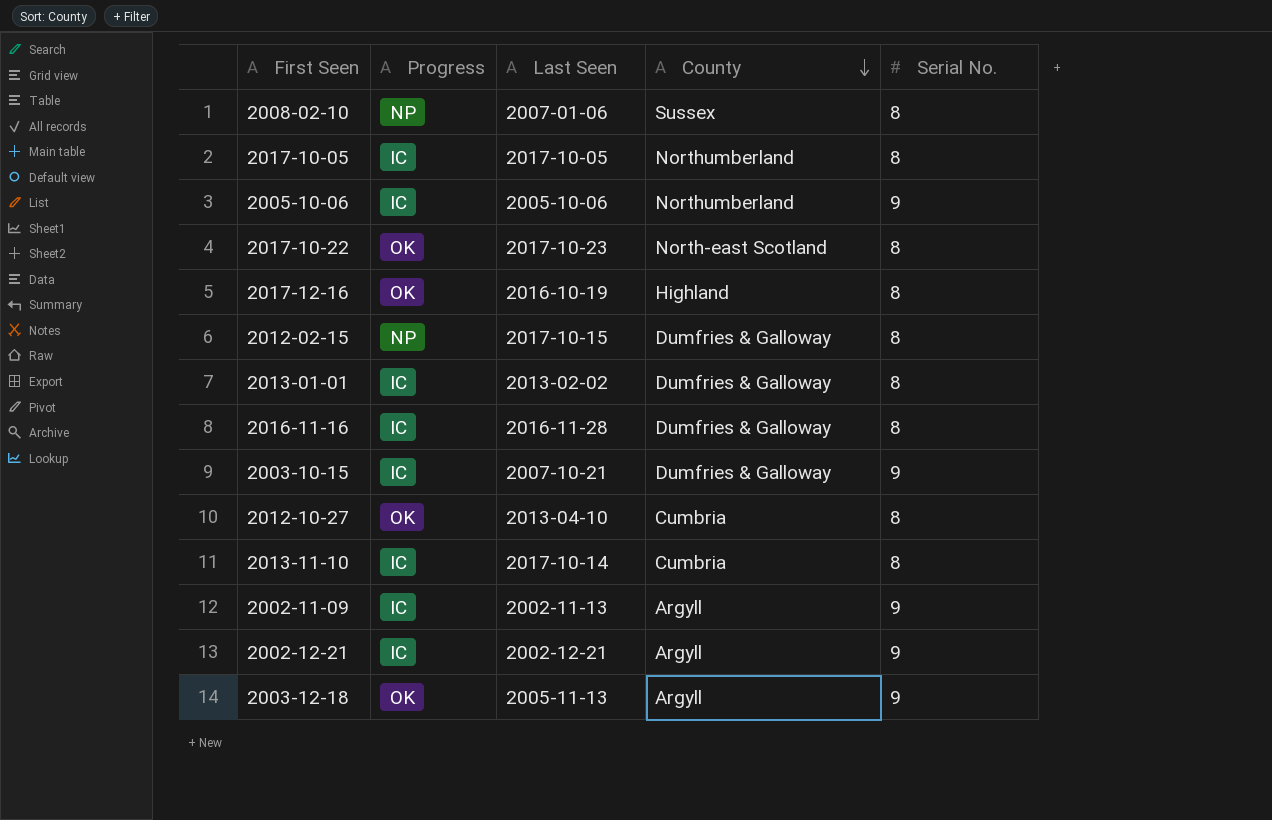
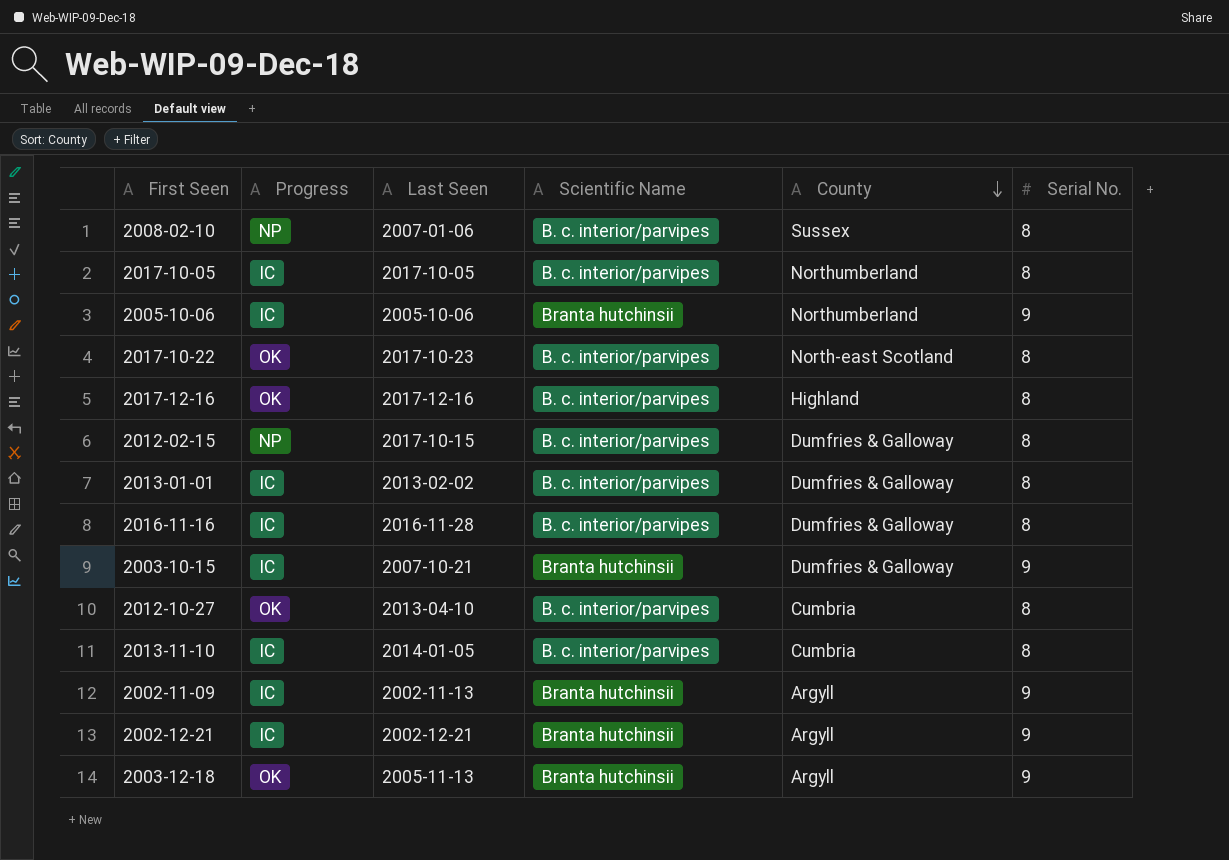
column Scientific Name | position: none -> 4
2017-12-16 | Last Seen: 2016-10-19 -> 2017-12-16
2013-11-10 | Last Seen: 2017-10-14 -> 2014-01-05

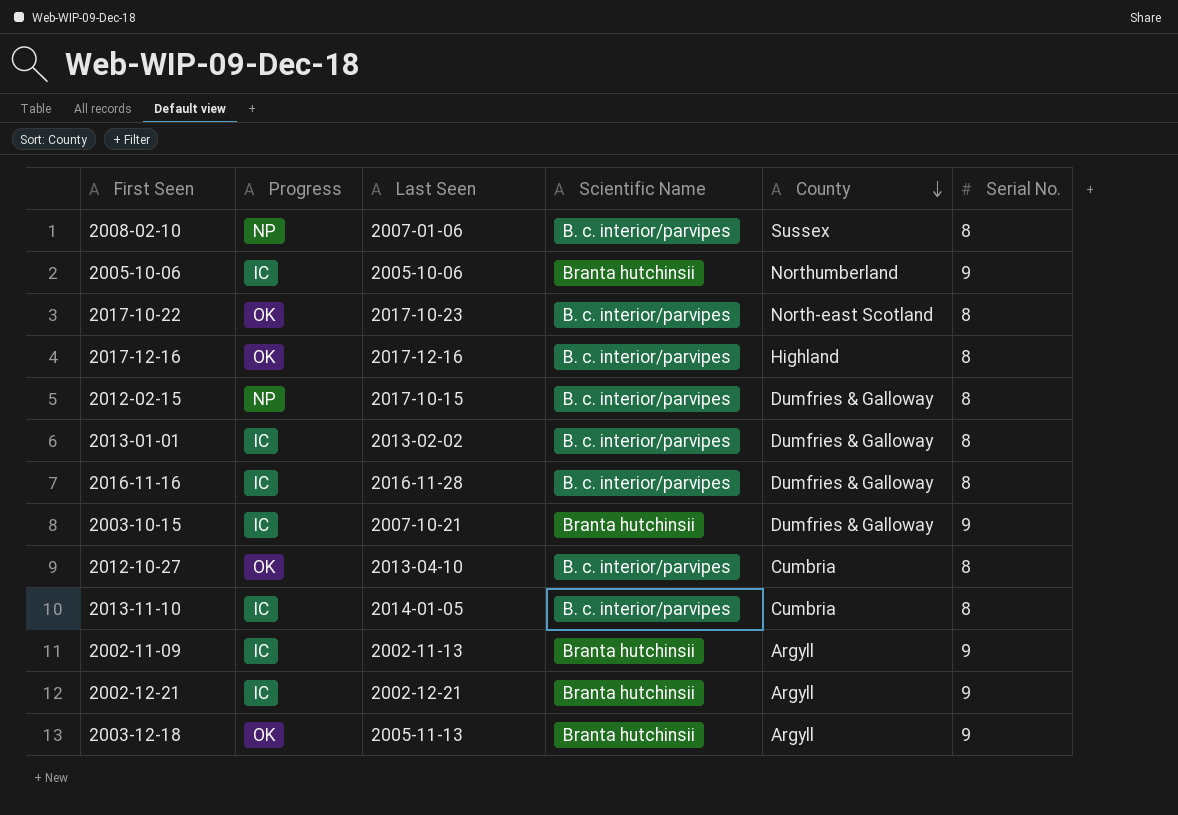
row 2017-10-05: IC | 2017-10-05 | B. c. interior/parvipes | Northumberland | 8 -> none

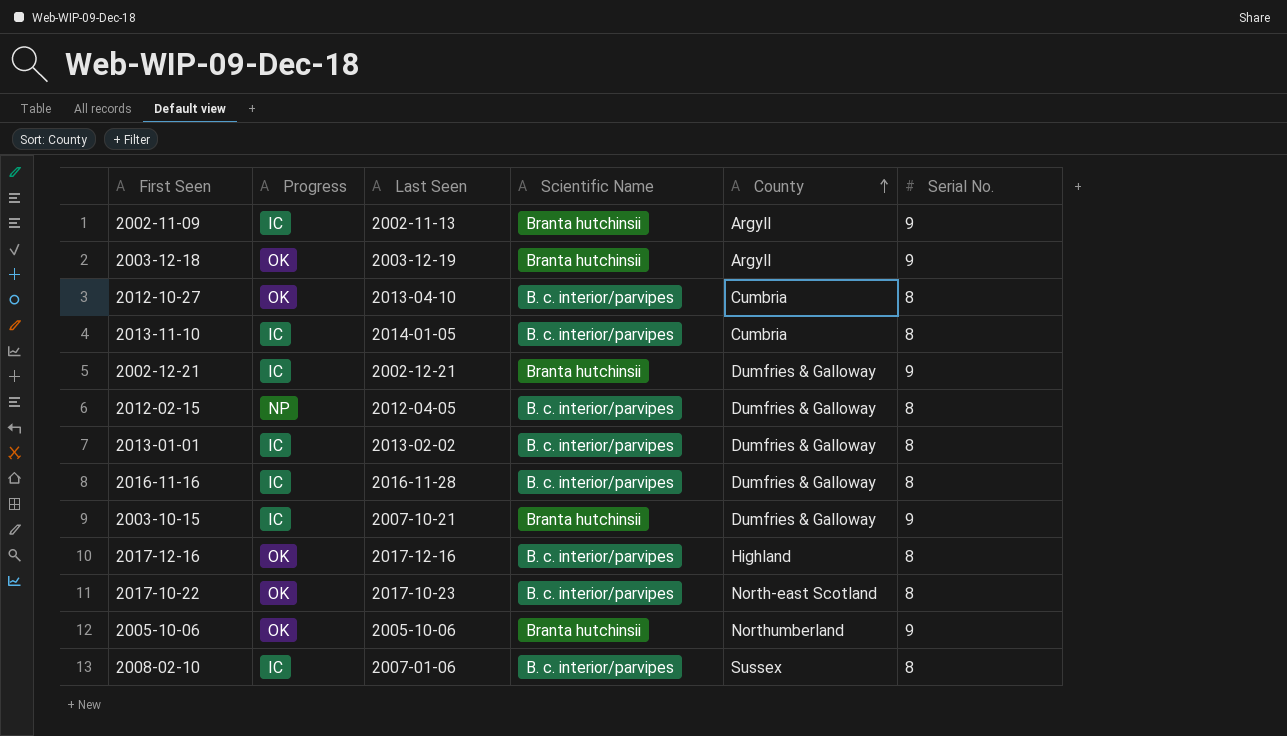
row order: County descending -> County ascending
2003-12-18 | Last Seen: 2005-11-13 -> 2003-12-19
2002-12-21 | County: Argyll -> Dumfries & Galloway
2012-02-15 | Last Seen: 2017-10-15 -> 2012-04-05
2005-10-06 | Progress: IC -> OK
2008-02-10 | Progress: NP -> IC

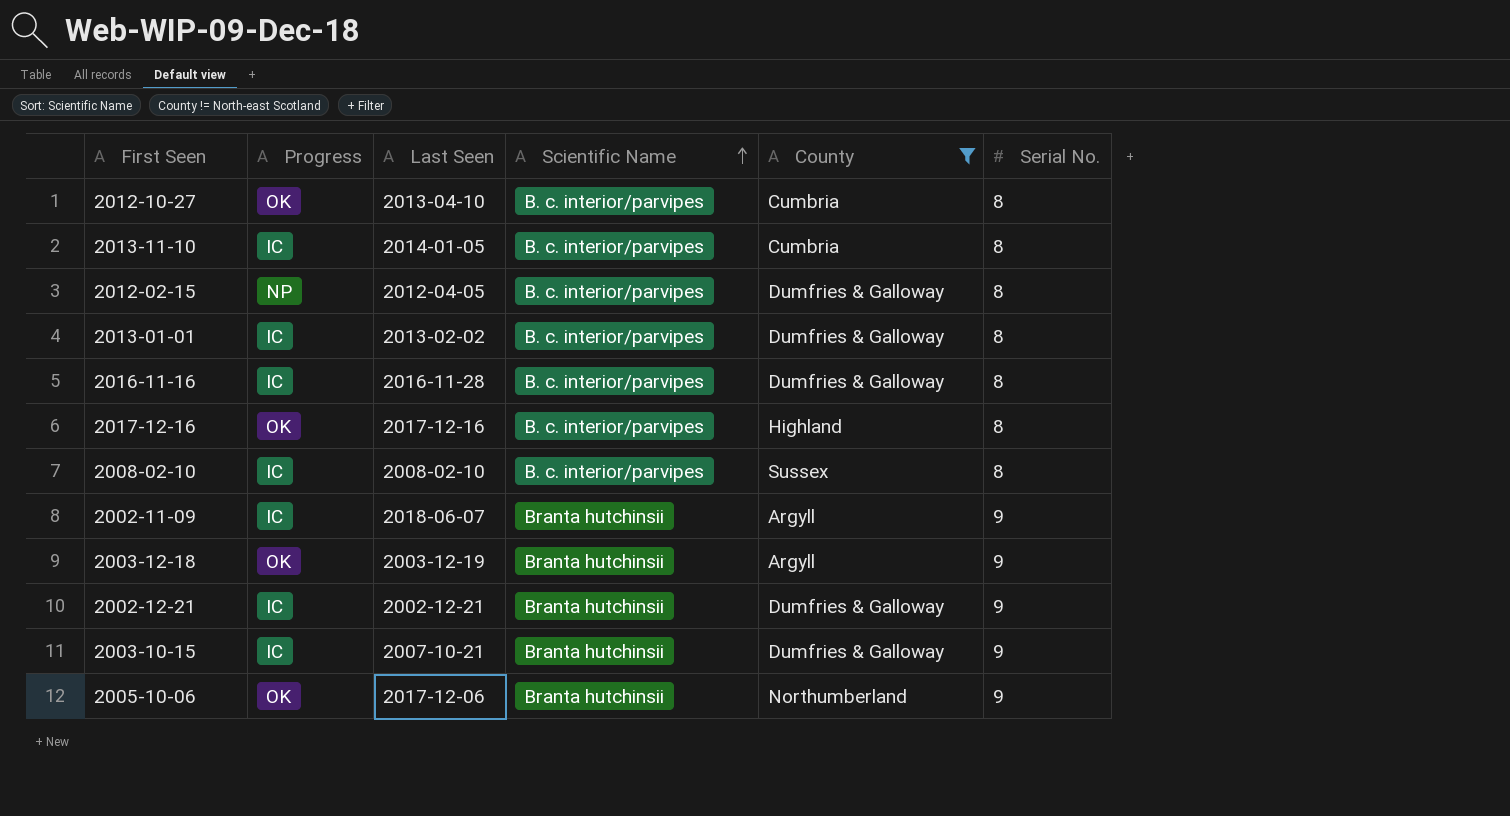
filter: none -> County != North-east Scotland
row order: County ascending -> Scientific Name ascending
2008-02-10 | Last Seen: 2007-01-06 -> 2008-02-10
2002-11-09 | Last Seen: 2002-11-13 -> 2018-06-07
2005-10-06 | Last Seen: 2005-10-06 -> 2017-12-06

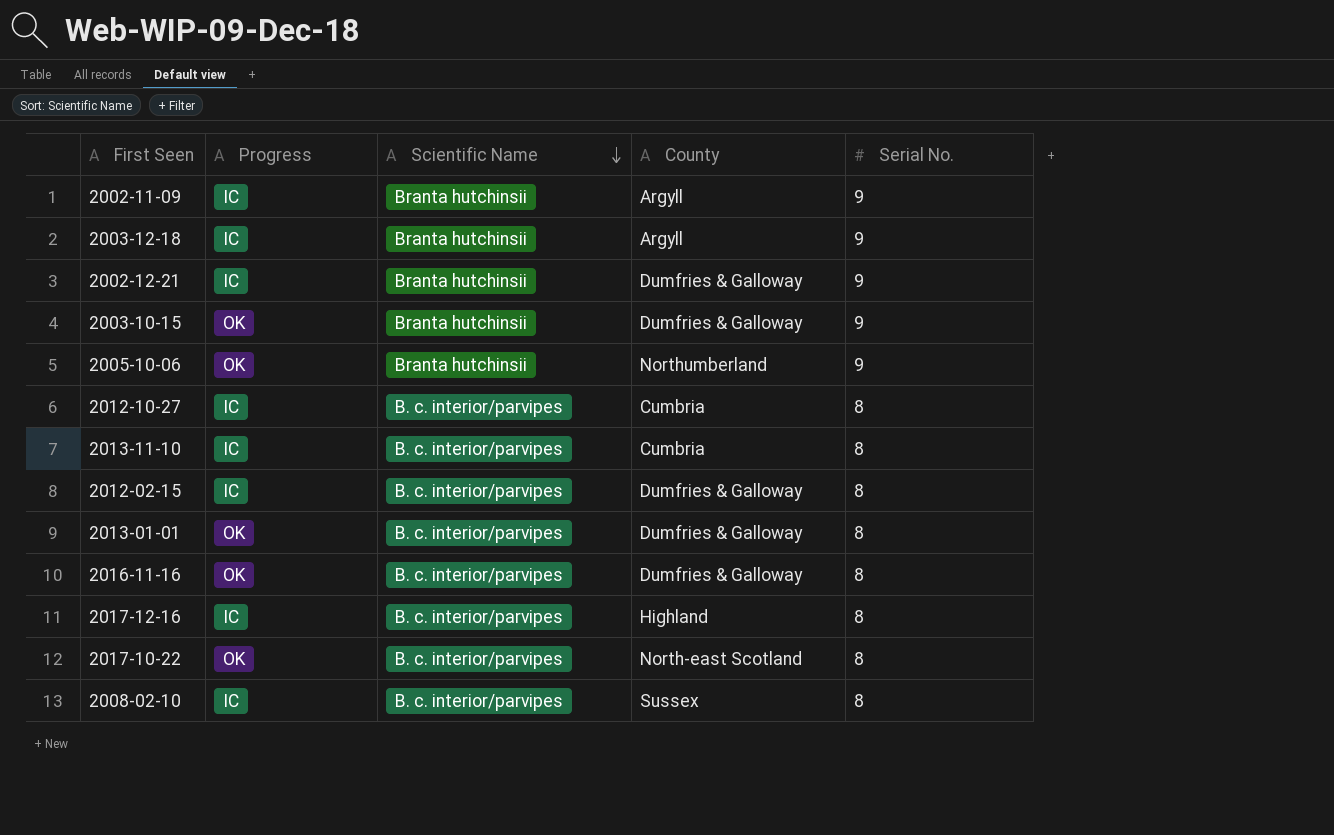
filter: County != North-east Scotland -> none
row order: Scientific Name ascending -> Scientific Name descending
column Last Seen | position: 3 -> none
2003-12-18 | Progress: OK -> IC
2003-10-15 | Progress: IC -> OK
2012-10-27 | Progress: OK -> IC
2012-02-15 | Progress: NP -> IC
2013-01-01 | Progress: IC -> OK
2016-11-16 | Progress: IC -> OK
2017-12-16 | Progress: OK -> IC

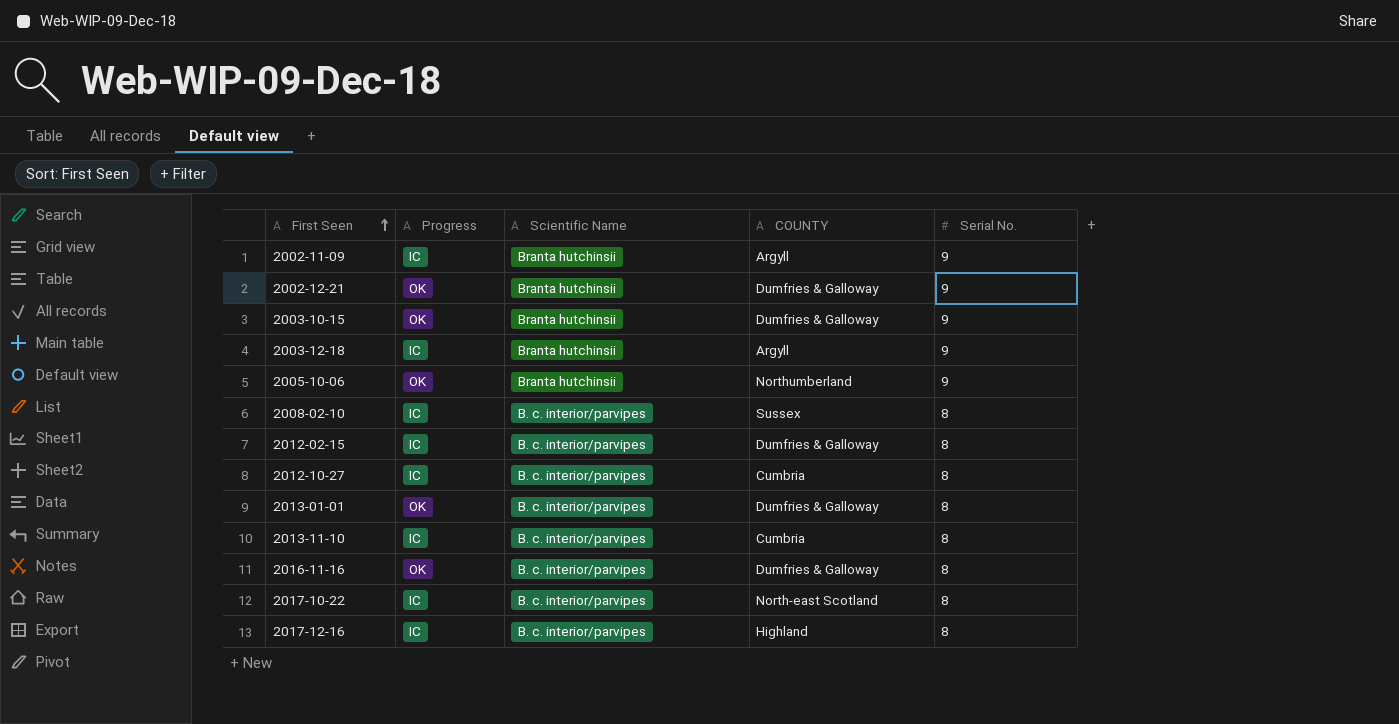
row order: Scientific Name descending -> First Seen ascending
column name: County -> COUNTY
2002-12-21 | Progress: IC -> OK
2017-10-22 | Progress: OK -> IC

